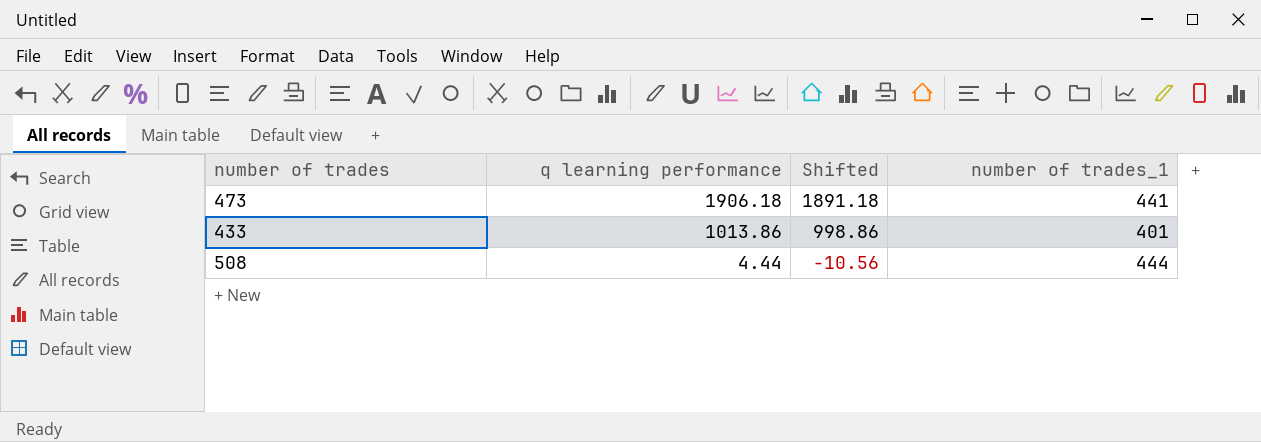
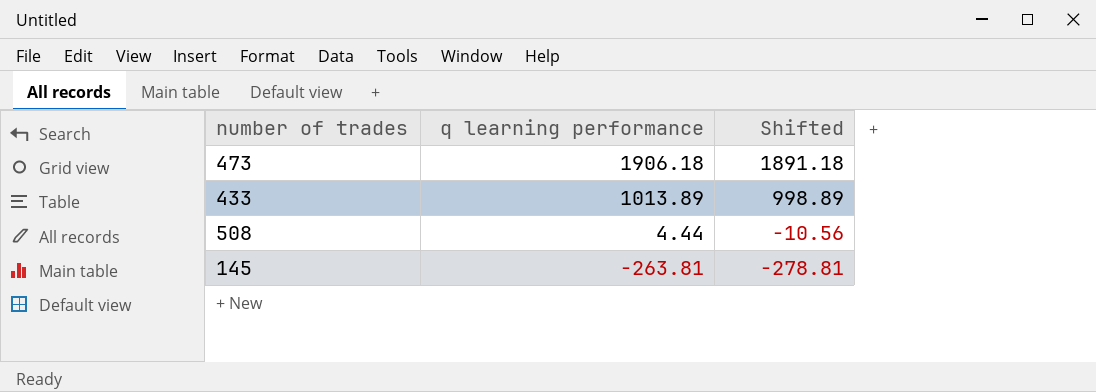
column number of trades_1 | position: 4 -> none
433 | q learning performance: 1013.86 -> 1013.89
433 | Shifted: 998.86 -> 998.89
row 145: none -> -263.81 | -278.81

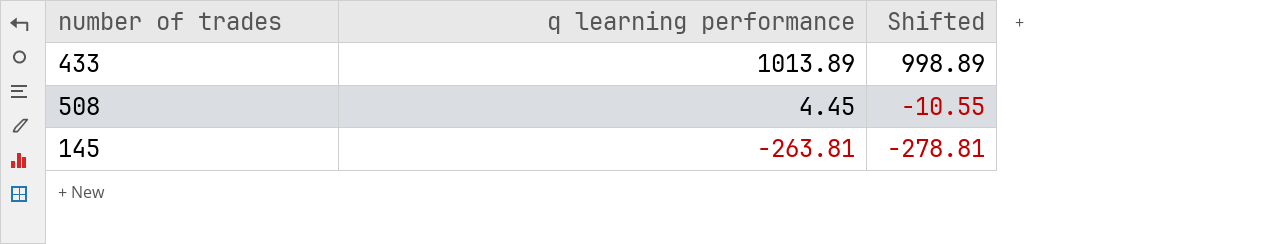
row 473: 1906.18 | 1891.18 -> none
508 | q learning performance: 4.44 -> 4.45
508 | Shifted: -10.56 -> -10.55

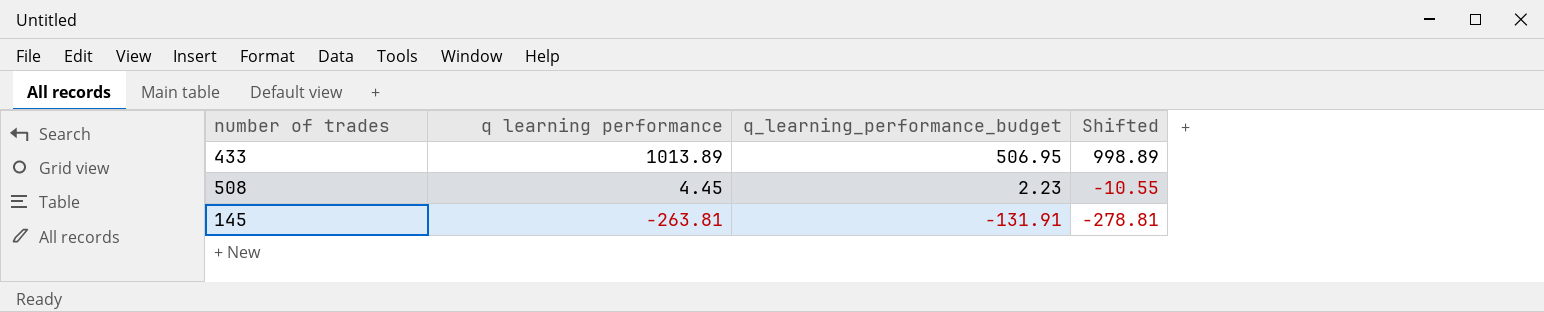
column q_learning_performance_budget | formula: none -> [q learning performance] * 0.5

